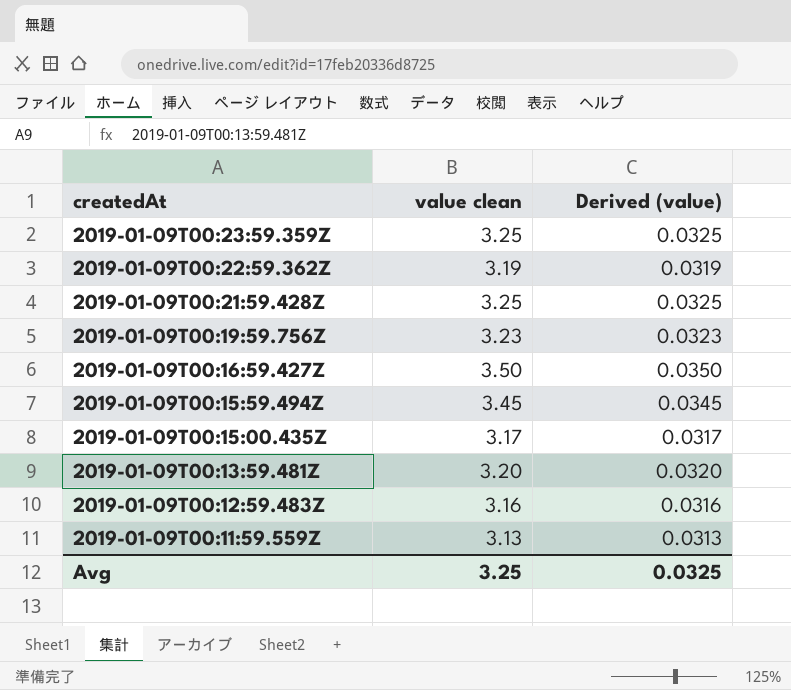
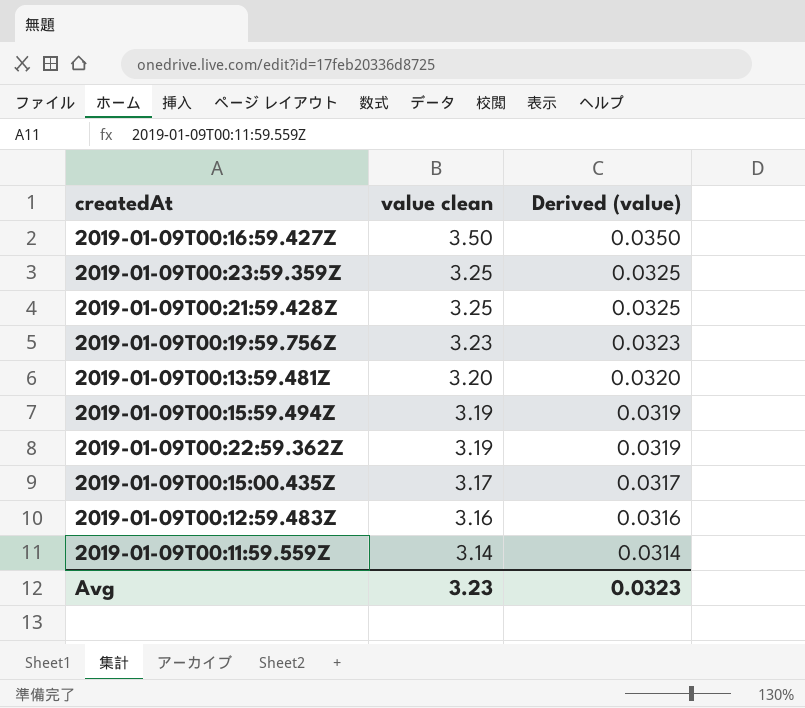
row order: createdAt descending -> value clean descending
2019-01-09T00:15:59.494Z | value clean: 3.45 -> 3.19
2019-01-09T00:15:59.494Z | Derived (value): 0.0345 -> 0.0319
2019-01-09T00:11:59.559Z | value clean: 3.13 -> 3.14
2019-01-09T00:11:59.559Z | Derived (value): 0.0313 -> 0.0314
Avg | value clean: 3.25 -> 3.23
Avg | Derived (value): 0.0325 -> 0.0323

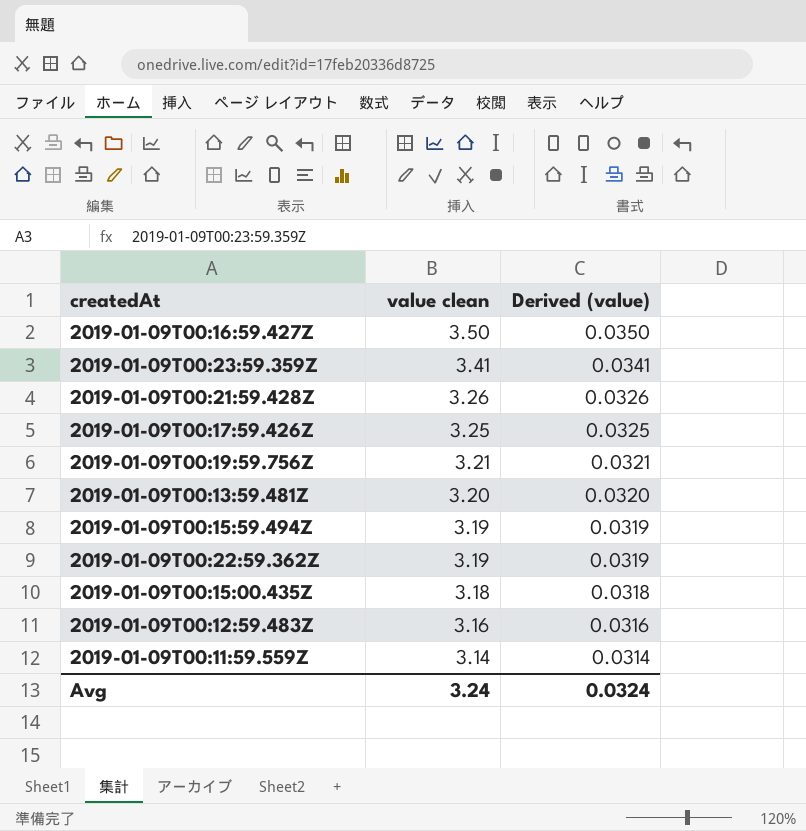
2019-01-09T00:23:59.359Z | value clean: 3.25 -> 3.41
2019-01-09T00:23:59.359Z | Derived (value): 0.0325 -> 0.0341
2019-01-09T00:21:59.428Z | value clean: 3.25 -> 3.26
2019-01-09T00:21:59.428Z | Derived (value): 0.0325 -> 0.0326
row 2019-01-09T00:17:59.426Z: none -> 3.25 | 0.0325
2019-01-09T00:19:59.756Z | value clean: 3.23 -> 3.21
2019-01-09T00:19:59.756Z | Derived (value): 0.0323 -> 0.0321
2019-01-09T00:15:00.435Z | value clean: 3.17 -> 3.18
2019-01-09T00:15:00.435Z | Derived (value): 0.0317 -> 0.0318
Avg | value clean: 3.23 -> 3.24
Avg | Derived (value): 0.0323 -> 0.0324

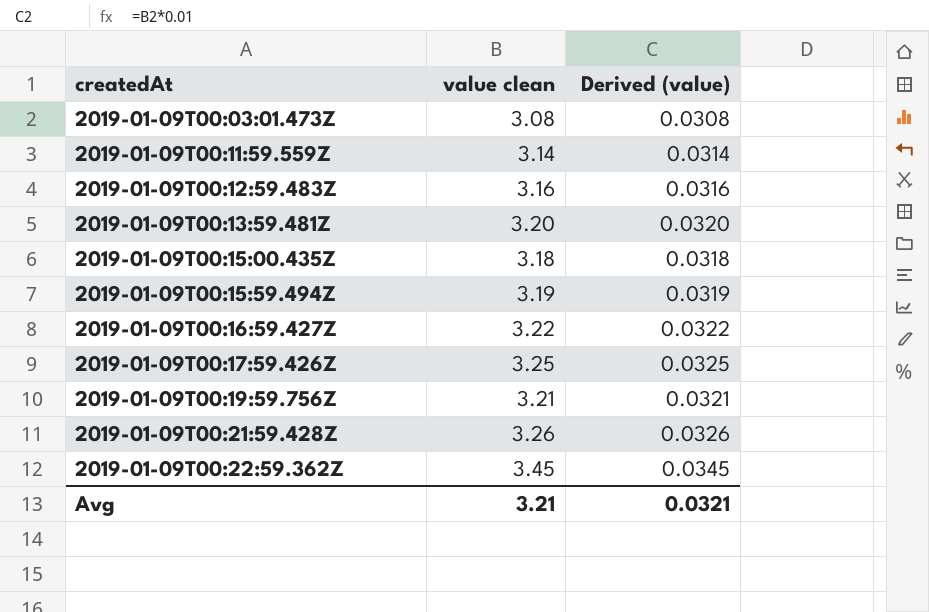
row order: value clean descending -> createdAt ascending
row 2019-01-09T00:23:59.359Z: 3.41 | 0.0341 -> none
row 2019-01-09T00:03:01.473Z: none -> 3.08 | 0.0308
2019-01-09T00:16:59.427Z | value clean: 3.50 -> 3.22
2019-01-09T00:16:59.427Z | Derived (value): 0.0350 -> 0.0322
2019-01-09T00:22:59.362Z | value clean: 3.19 -> 3.45
2019-01-09T00:22:59.362Z | Derived (value): 0.0319 -> 0.0345
Avg | value clean: 3.24 -> 3.21
Avg | Derived (value): 0.0324 -> 0.0321

